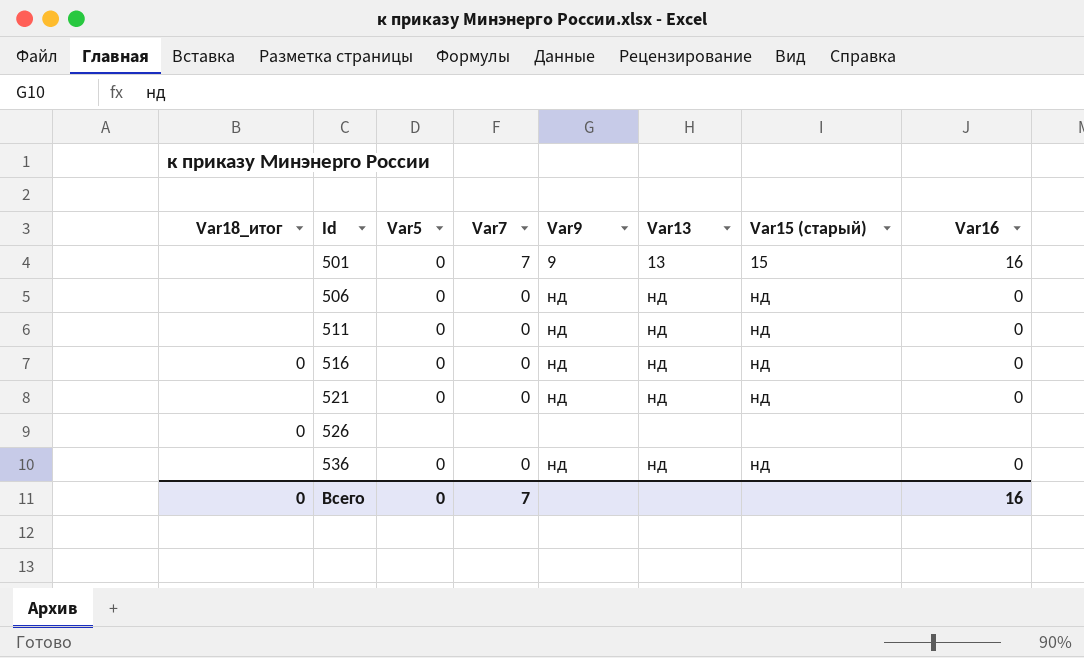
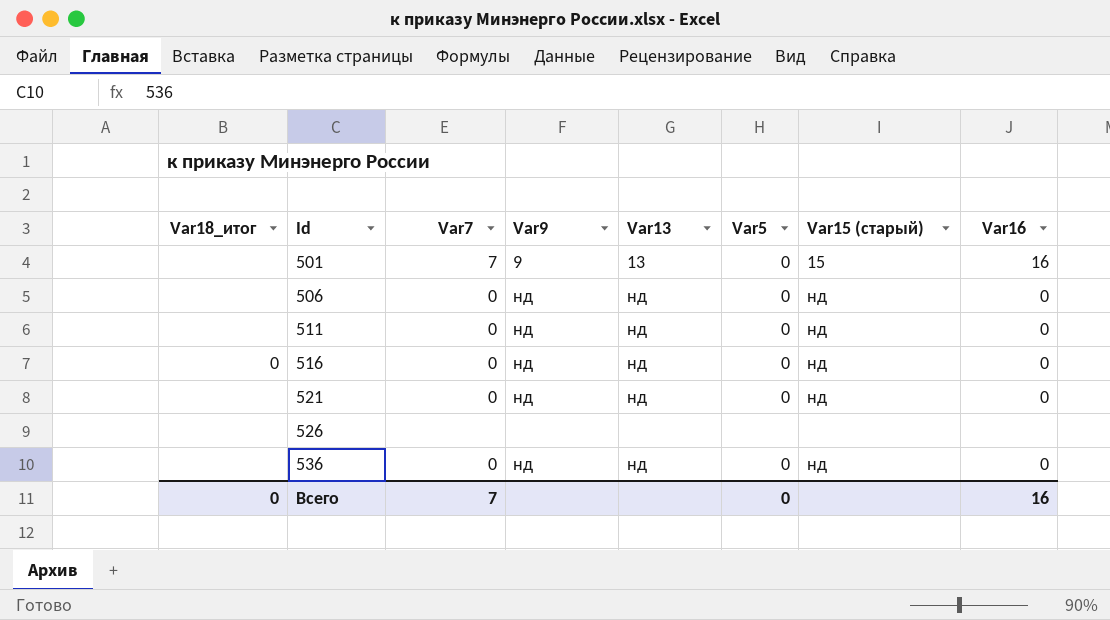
column Var5 | position: 3 -> 6
526 | Var18_итог: 0 -> none

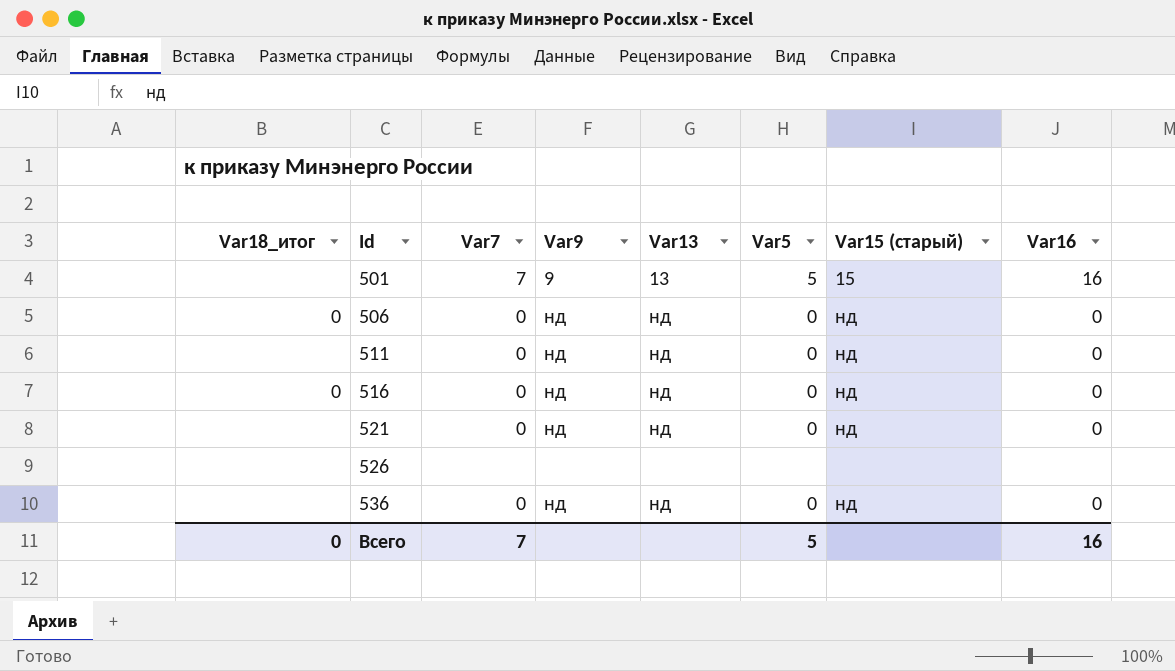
501 | Var5: 0 -> 5
506 | Var18_итог: none -> 0
Всего | Var5: 0 -> 5

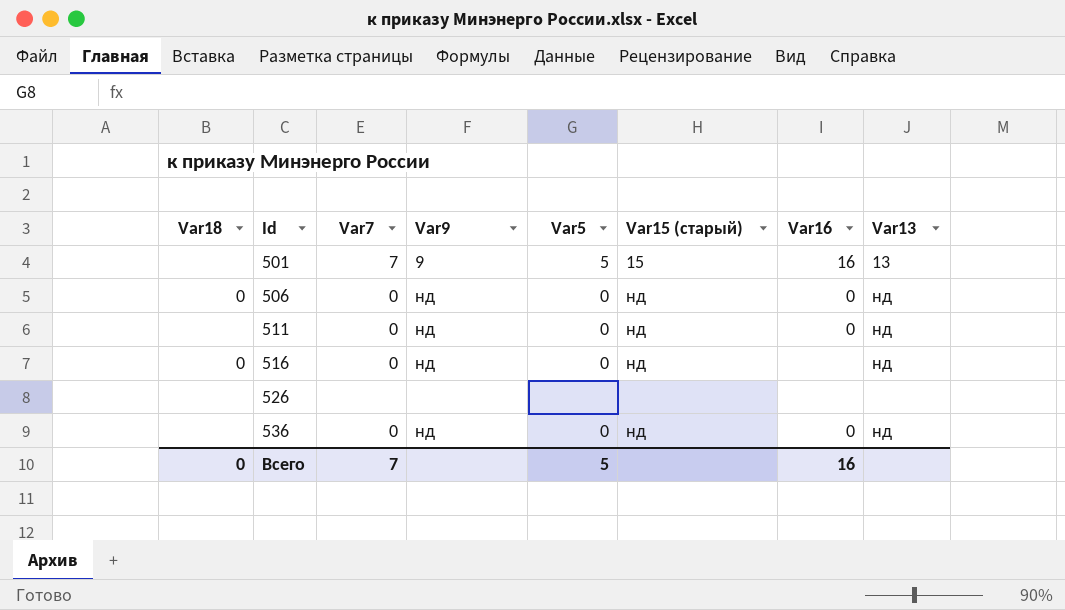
column name: Var18_итог -> Var18
column Var13 | position: 5 -> 8
row 521: none | 0 | нд | нд | 0 | нд | 0 -> none
516 | Var16: 0 -> none

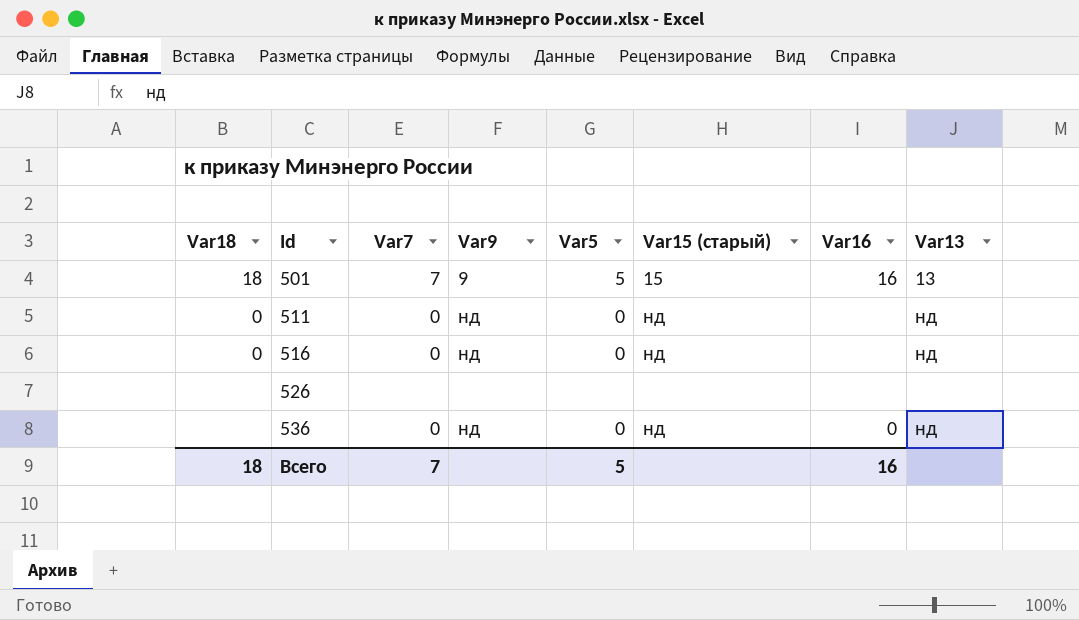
row 506: 0 | 0 | нд | 0 | нд | 0 | нд -> none
501 | Var18: none -> 18
511 | Var18: none -> 0
511 | Var16: 0 -> none
Всего | Var18: 0 -> 18

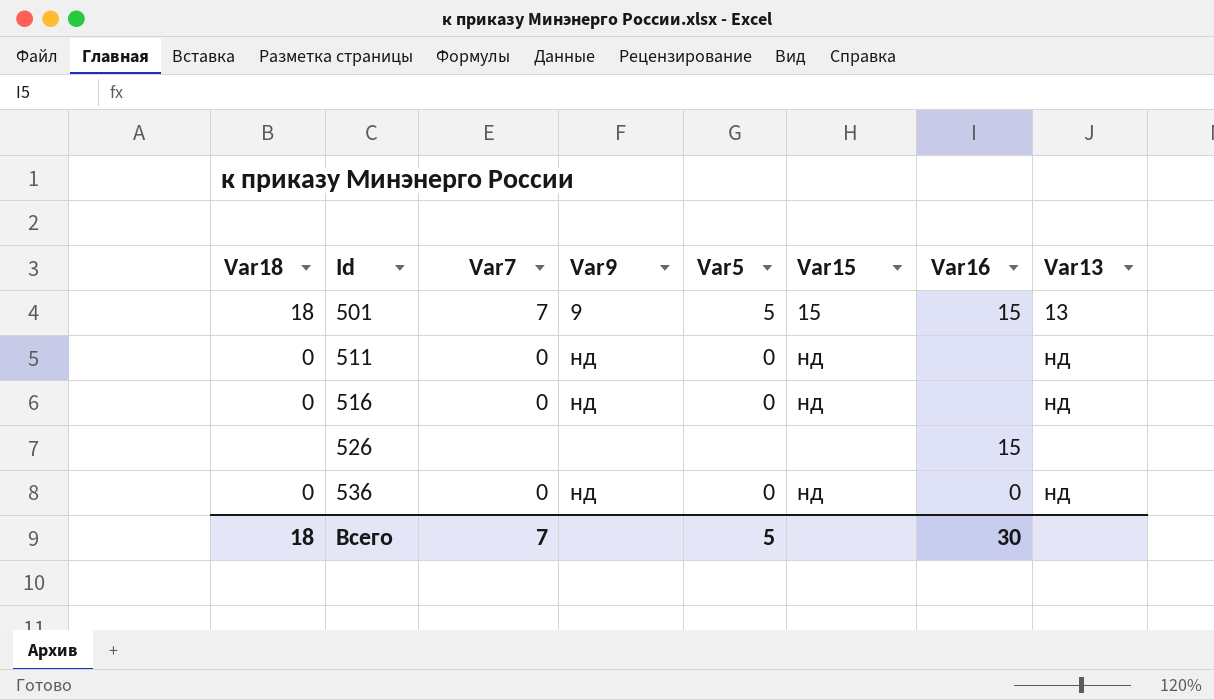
column name: Var15 (старый) -> Var15
501 | Var16: 16 -> 15
526 | Var16: none -> 15
536 | Var18: none -> 0
Всего | Var16: 16 -> 30

